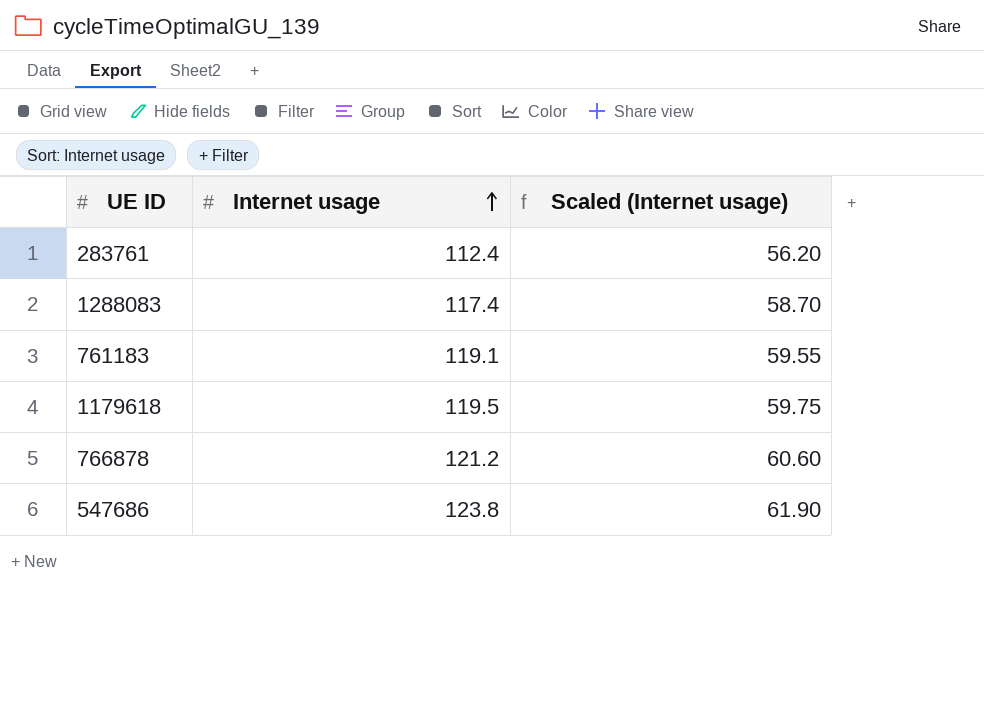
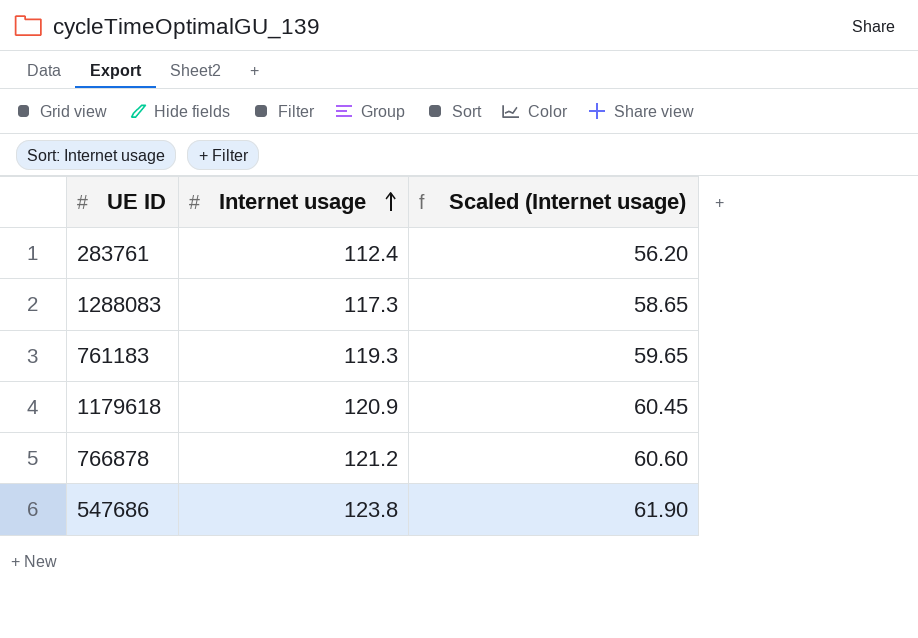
1288083 | Internet usage: 117.4 -> 117.3
1288083 | Scaled (Internet usage): 58.70 -> 58.65
761183 | Internet usage: 119.1 -> 119.3
761183 | Scaled (Internet usage): 59.55 -> 59.65
1179618 | Internet usage: 119.5 -> 120.9
1179618 | Scaled (Internet usage): 59.75 -> 60.45

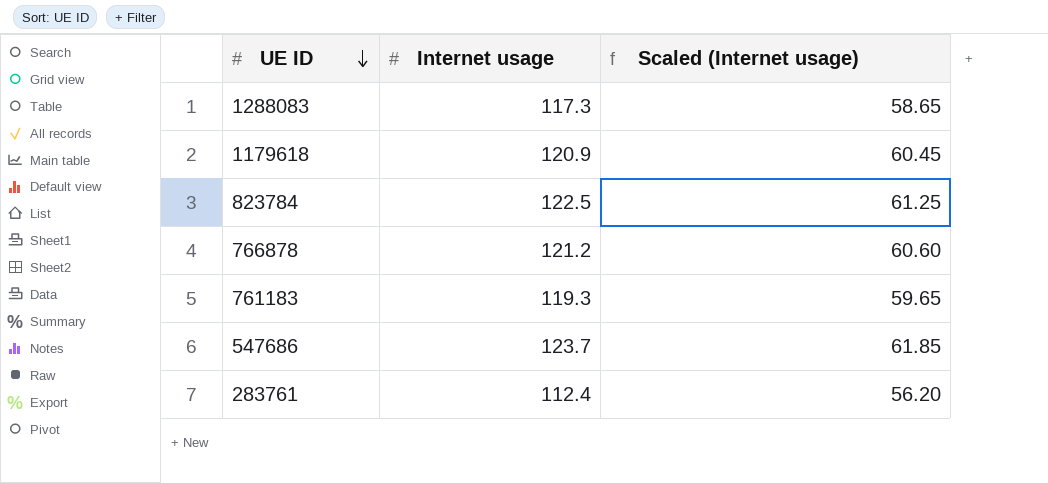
row order: Internet usage ascending -> UE ID descending
row 823784: none -> 122.5 | 61.25
547686 | Internet usage: 123.8 -> 123.7
547686 | Scaled (Internet usage): 61.90 -> 61.85

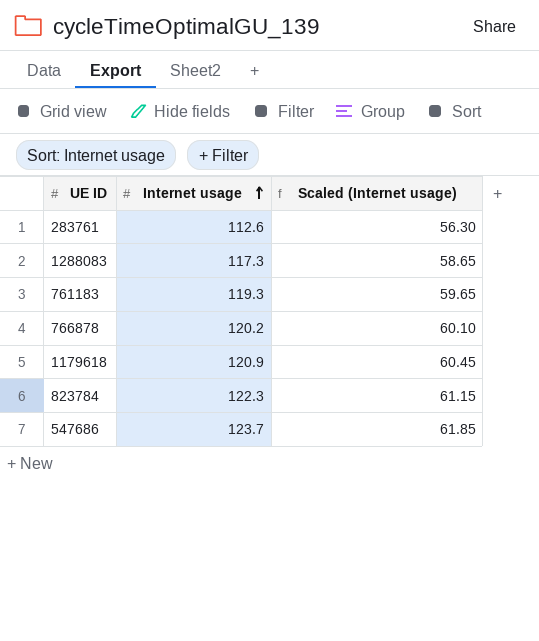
row order: UE ID descending -> Internet usage ascending
283761 | Internet usage: 112.4 -> 112.6
283761 | Scaled (Internet usage): 56.20 -> 56.30
766878 | Internet usage: 121.2 -> 120.2
766878 | Scaled (Internet usage): 60.60 -> 60.10
823784 | Internet usage: 122.5 -> 122.3
823784 | Scaled (Internet usage): 61.25 -> 61.15

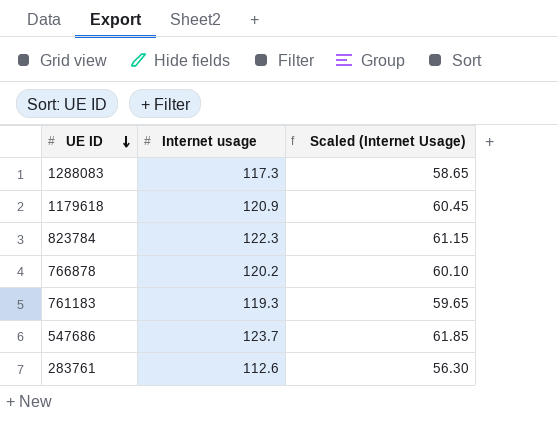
row order: Internet usage ascending -> UE ID descending
column name: Scaled (Internet usage) -> Scaled (Internet Usage)

